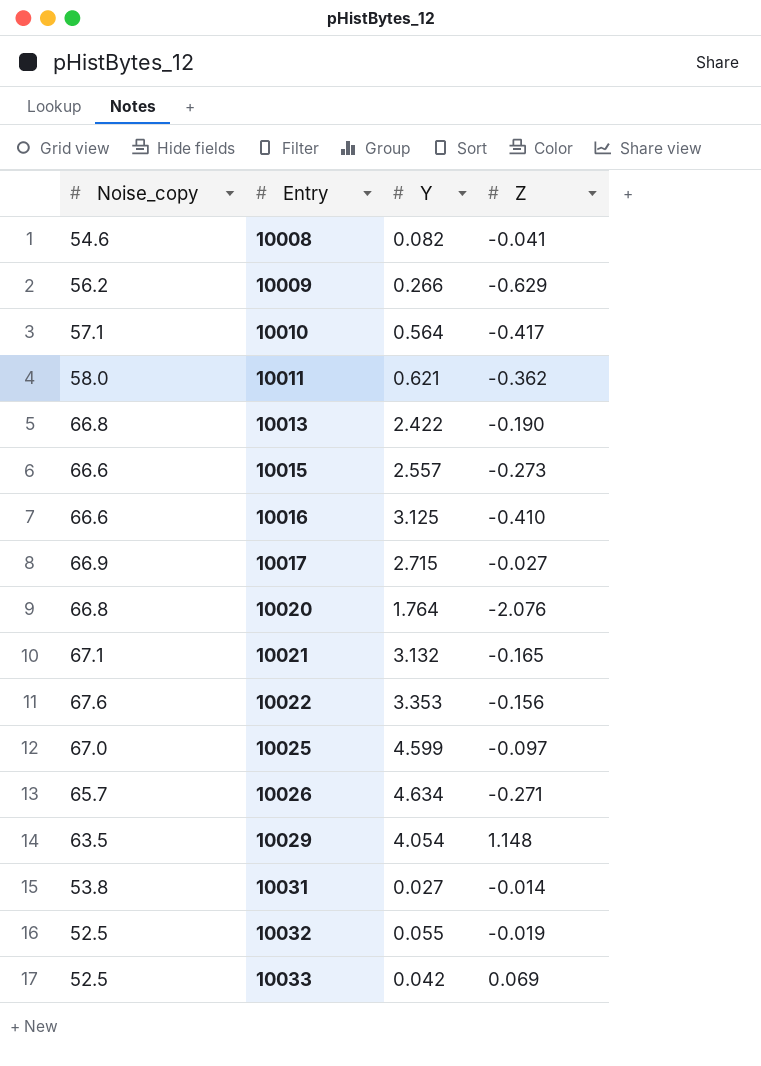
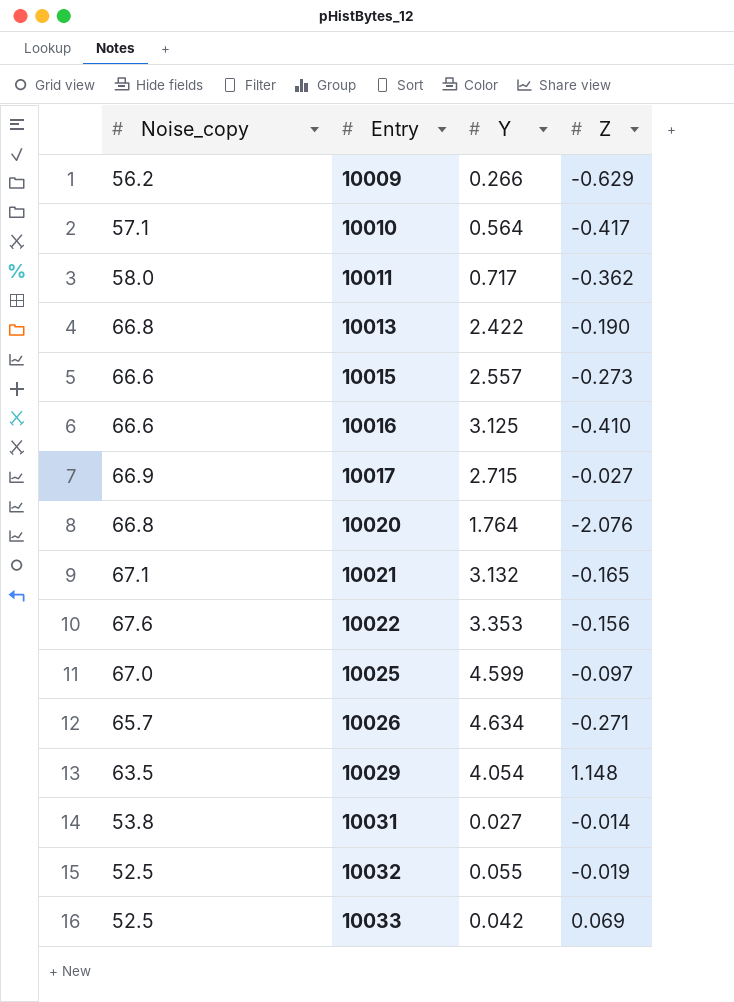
row 10008: 54.6 | 0.082 | -0.041 -> none
10011 | Y: 0.621 -> 0.717

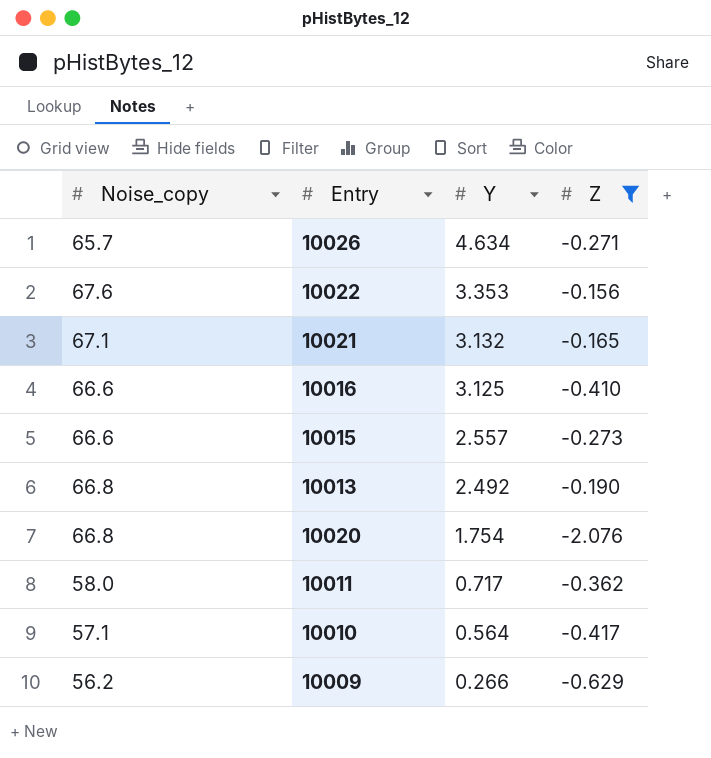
filter: none -> Z <= -0.156
row order: Entry ascending -> Y descending
10013 | Y: 2.422 -> 2.492
10020 | Y: 1.764 -> 1.754

